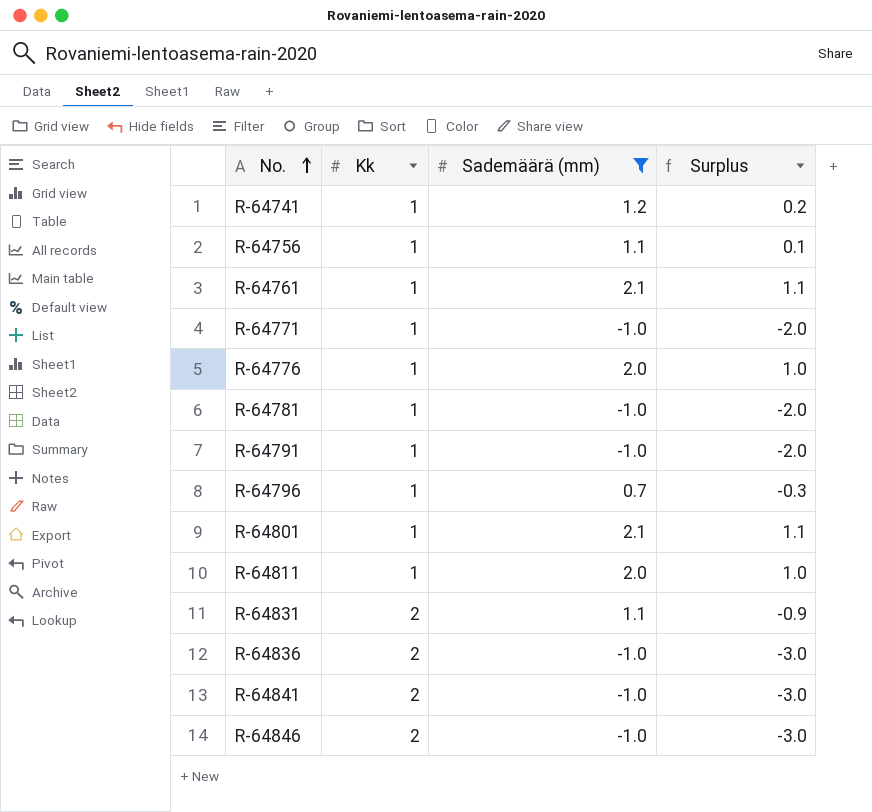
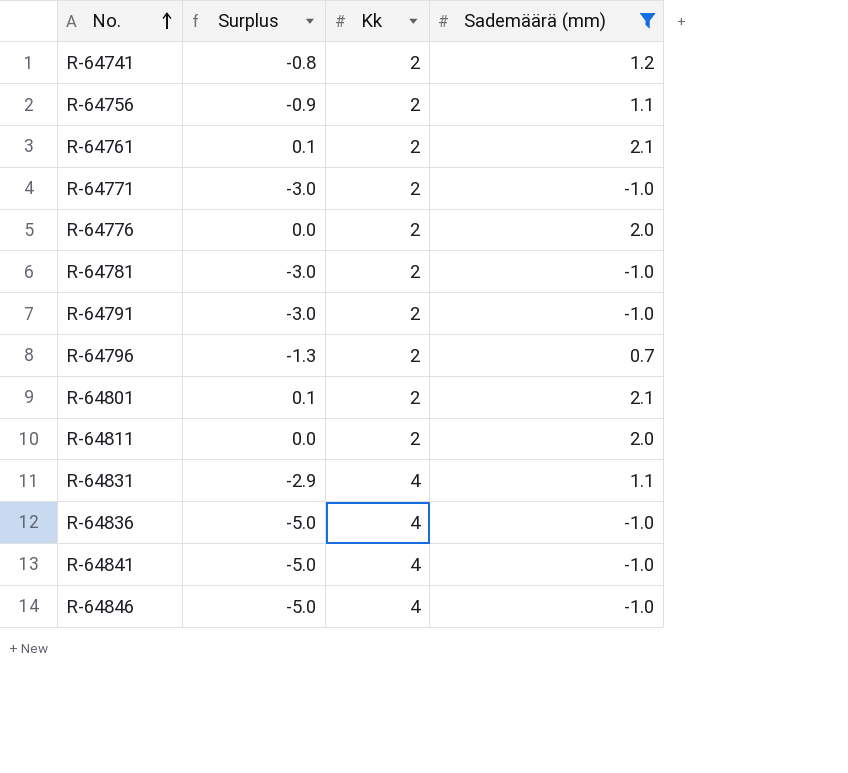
column Surplus | position: 4 -> 2
R-64741 | Surplus: 0.2 -> -0.8
R-64741 | Kk: 1 -> 2
R-64756 | Surplus: 0.1 -> -0.9
R-64756 | Kk: 1 -> 2
R-64761 | Surplus: 1.1 -> 0.1
R-64761 | Kk: 1 -> 2
R-64771 | Surplus: -2.0 -> -3.0
R-64771 | Kk: 1 -> 2
R-64776 | Surplus: 1.0 -> 0.0
R-64776 | Kk: 1 -> 2
R-64781 | Surplus: -2.0 -> -3.0
R-64781 | Kk: 1 -> 2
R-64791 | Surplus: -2.0 -> -3.0
R-64791 | Kk: 1 -> 2
R-64796 | Surplus: -0.3 -> -1.3
R-64796 | Kk: 1 -> 2
R-64801 | Surplus: 1.1 -> 0.1
R-64801 | Kk: 1 -> 2
R-64811 | Surplus: 1.0 -> 0.0
R-64811 | Kk: 1 -> 2
R-64831 | Surplus: -0.9 -> -2.9
R-64831 | Kk: 2 -> 4
R-64836 | Surplus: -3.0 -> -5.0
R-64836 | Kk: 2 -> 4
R-64841 | Surplus: -3.0 -> -5.0
R-64841 | Kk: 2 -> 4
R-64846 | Surplus: -3.0 -> -5.0
R-64846 | Kk: 2 -> 4

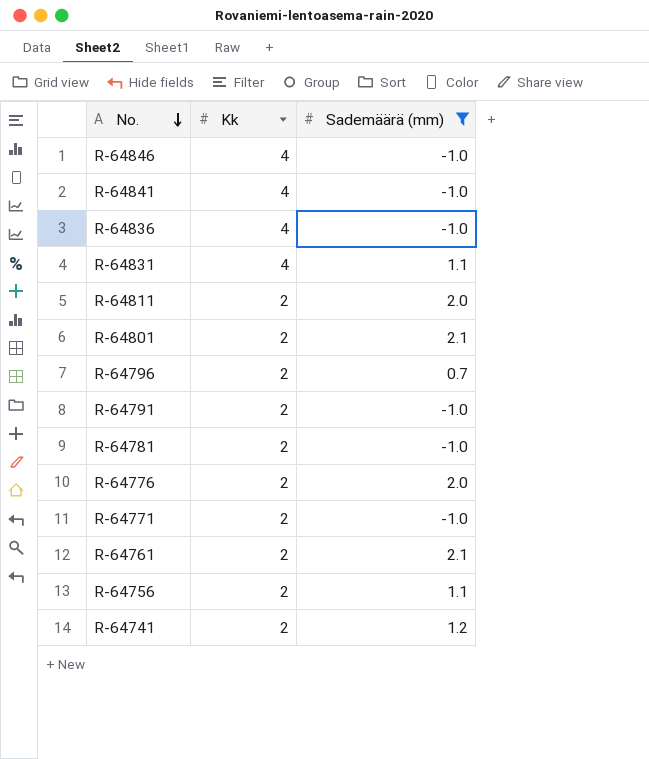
row order: No. ascending -> No. descending
column Surplus | formula: [Sademäärä (mm)] - [Kk] -> none

